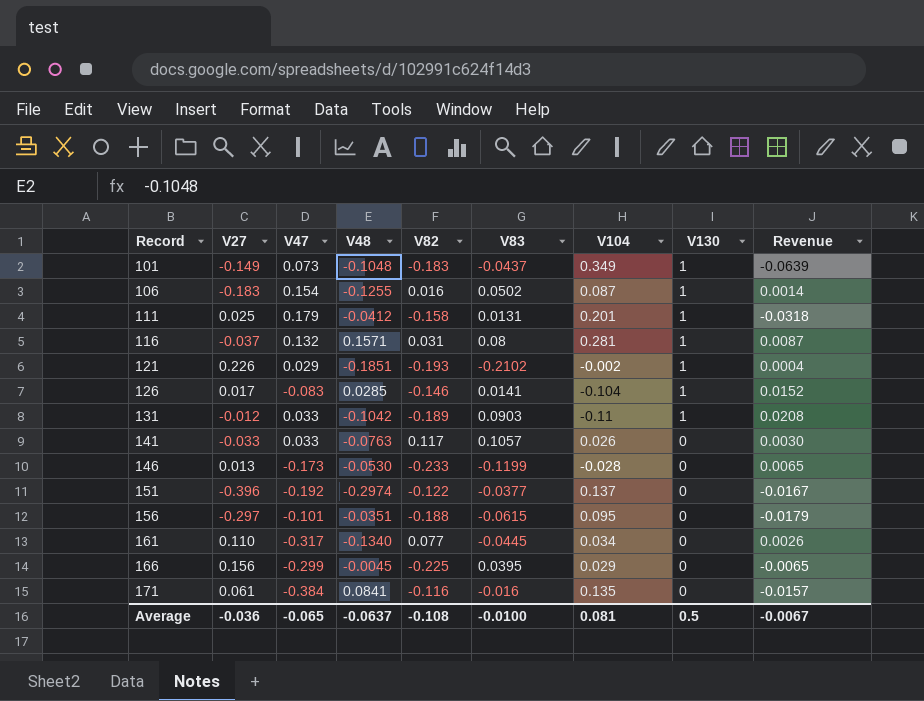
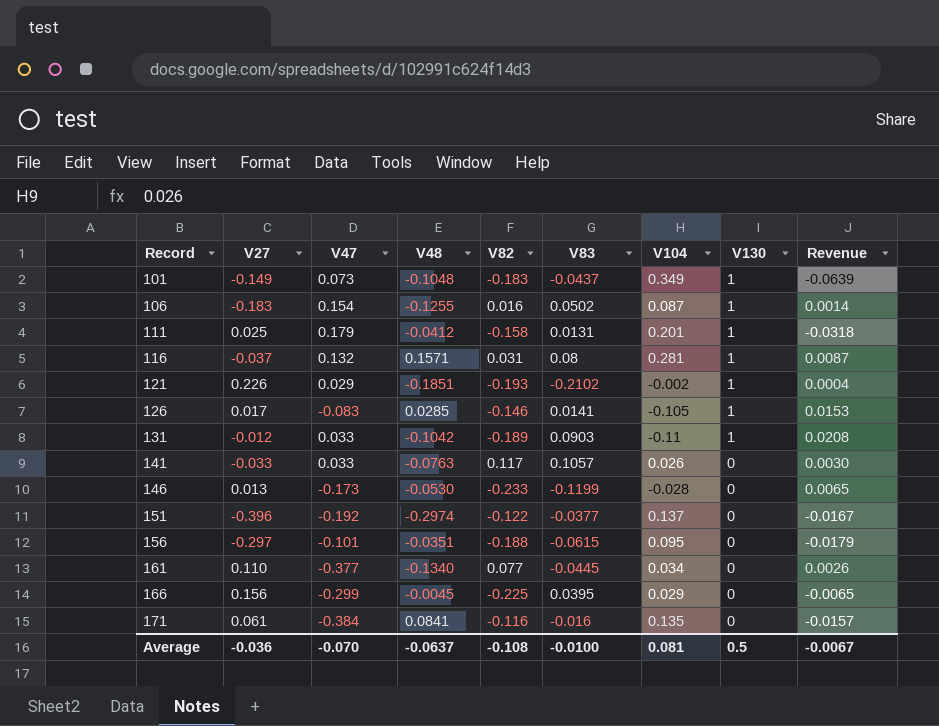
126 | V104: -0.104 -> -0.105
126 | Revenue: 0.0152 -> 0.0153
161 | V47: -0.317 -> -0.377
Average | V47: -0.065 -> -0.070

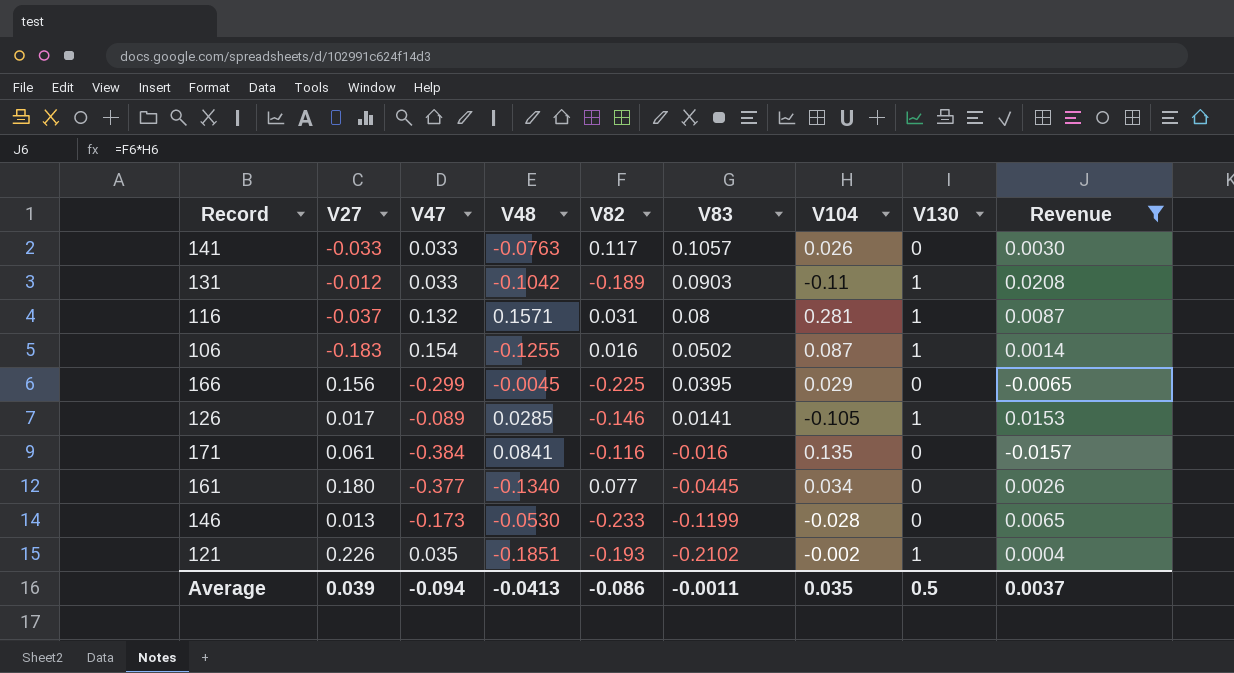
filter: none -> Revenue >= -0.0157
row order: Record ascending -> V83 descending
126 | V47: -0.083 -> -0.089
161 | V27: 0.110 -> 0.180
121 | V47: 0.029 -> 0.035
Average | V27: -0.036 -> 0.039
Average | V47: -0.070 -> -0.094
Average | V48: -0.0637 -> -0.0413
Average | V82: -0.108 -> -0.086
Average | V83: -0.0100 -> -0.0011
Average | V104: 0.081 -> 0.035
Average | Revenue: -0.0067 -> 0.0037

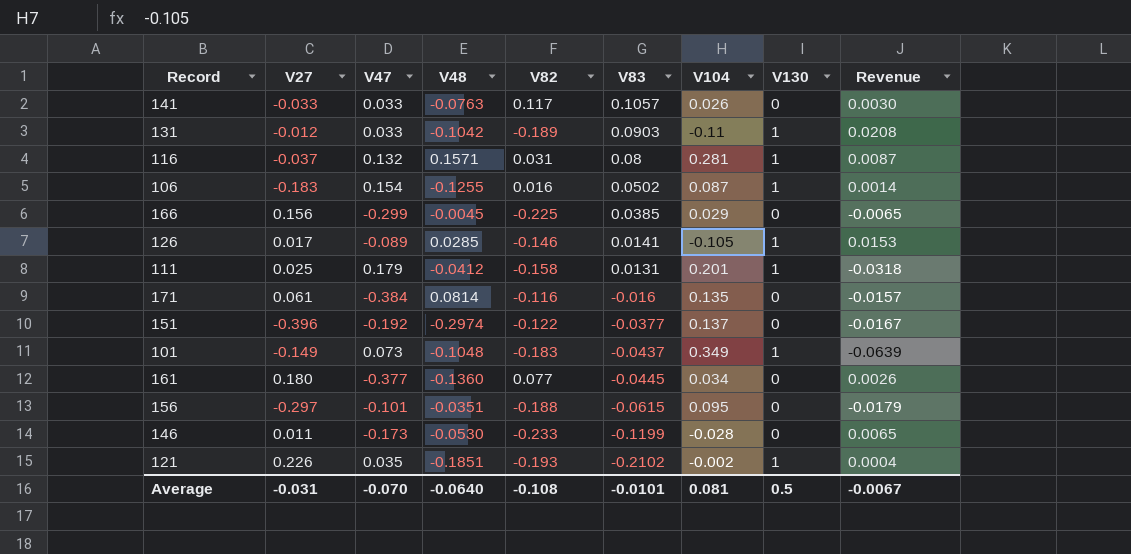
filter: Revenue >= -0.0157 -> none
166 | V83: 0.0395 -> 0.0385
171 | V48: 0.0841 -> 0.0814
161 | V48: -0.1340 -> -0.1360
146 | V27: 0.013 -> 0.011
Average | V27: 0.039 -> -0.031
Average | V47: -0.094 -> -0.070
Average | V48: -0.0413 -> -0.0640
Average | V82: -0.086 -> -0.108
Average | V83: -0.0011 -> -0.0101
Average | V104: 0.035 -> 0.081
Average | Revenue: 0.0037 -> -0.0067

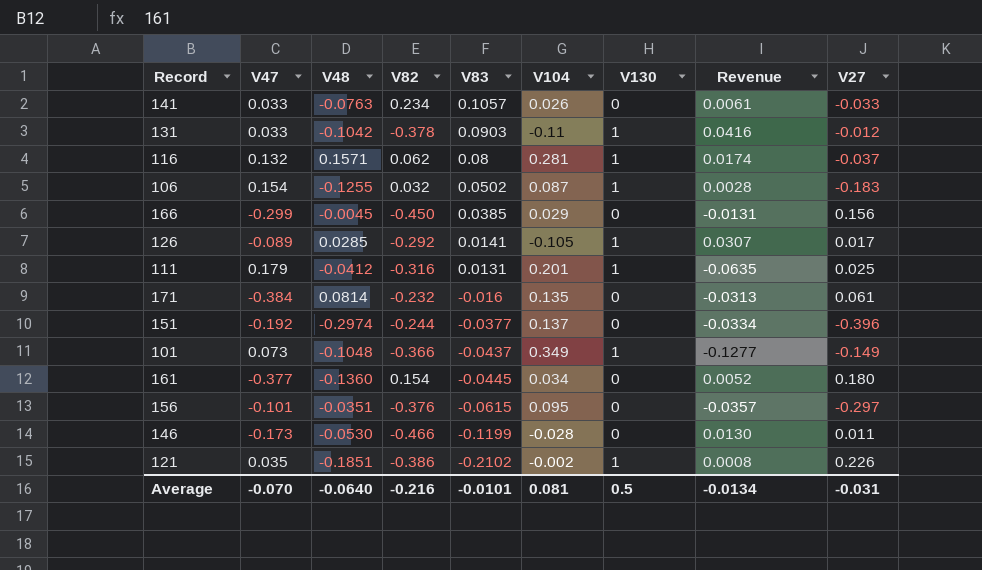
column V27 | position: 2 -> 9
141 | V82: 0.117 -> 0.234
141 | Revenue: 0.0030 -> 0.0061
131 | V82: -0.189 -> -0.378
131 | Revenue: 0.0208 -> 0.0416
116 | V82: 0.031 -> 0.062
116 | Revenue: 0.0087 -> 0.0174
106 | V82: 0.016 -> 0.032
106 | Revenue: 0.0014 -> 0.0028
166 | V82: -0.225 -> -0.450
166 | Revenue: -0.0065 -> -0.0131
126 | V82: -0.146 -> -0.292
126 | Revenue: 0.0153 -> 0.0307
111 | V82: -0.158 -> -0.316
111 | Revenue: -0.0318 -> -0.0635
171 | V82: -0.116 -> -0.232
171 | Revenue: -0.0157 -> -0.0313
151 | V82: -0.122 -> -0.244
151 | Revenue: -0.0167 -> -0.0334
101 | V82: -0.183 -> -0.366
101 | Revenue: -0.0639 -> -0.1277
161 | V82: 0.077 -> 0.154
161 | Revenue: 0.0026 -> 0.0052
156 | V82: -0.188 -> -0.376
156 | Revenue: -0.0179 -> -0.0357
146 | V82: -0.233 -> -0.466
146 | Revenue: 0.0065 -> 0.0130
121 | V82: -0.193 -> -0.386
121 | Revenue: 0.0004 -> 0.0008
Average | V82: -0.108 -> -0.216
Average | Revenue: -0.0067 -> -0.0134

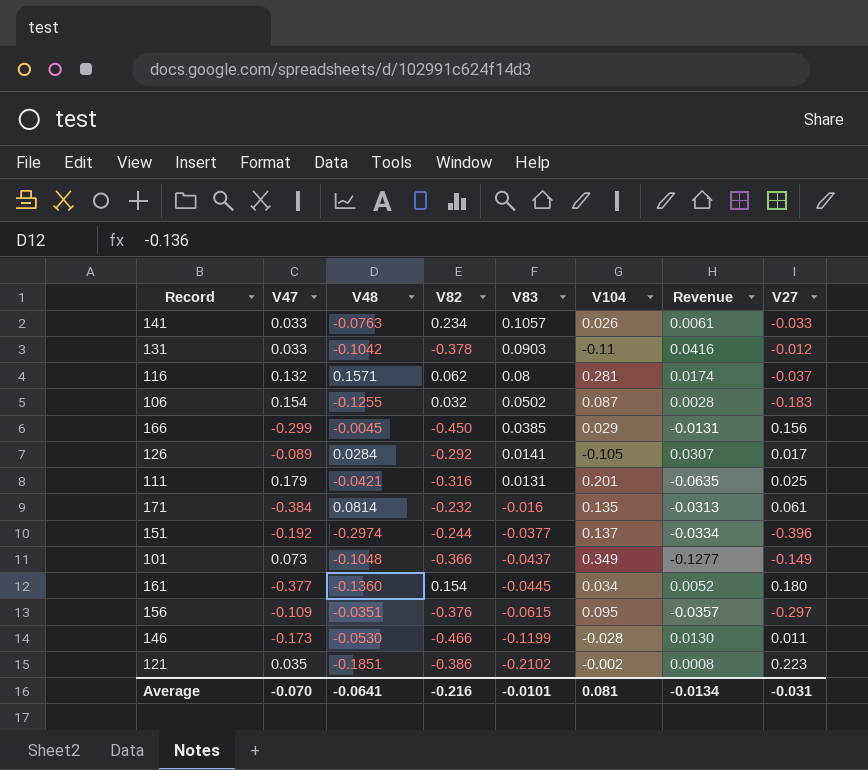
column V130 | position: 7 -> none
126 | V48: 0.0285 -> 0.0284
111 | V48: -0.0412 -> -0.0421
156 | V47: -0.101 -> -0.109
121 | V27: 0.226 -> 0.223
Average | V48: -0.0640 -> -0.0641

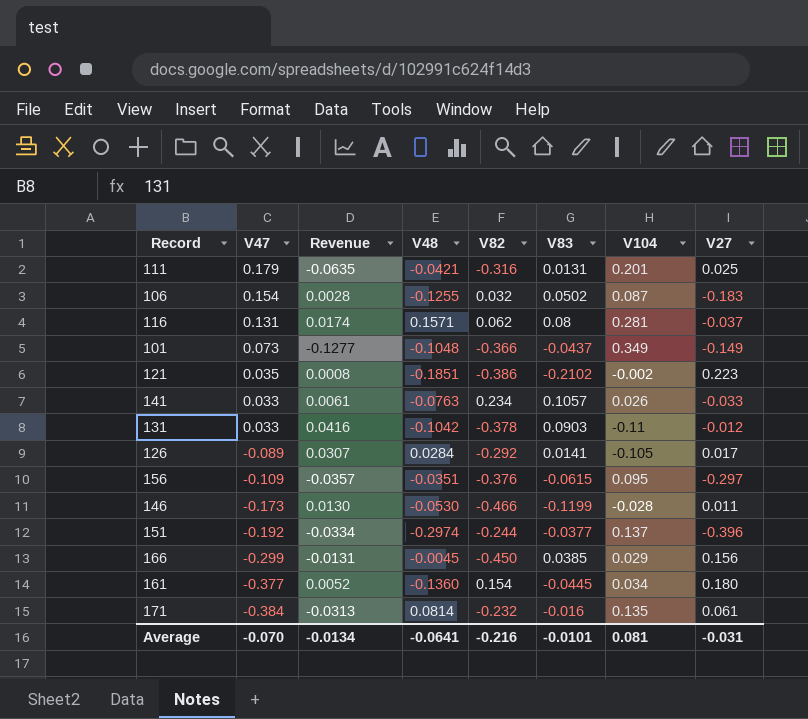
row order: V83 descending -> V47 descending
column Revenue | position: 7 -> 3
116 | V47: 0.132 -> 0.131

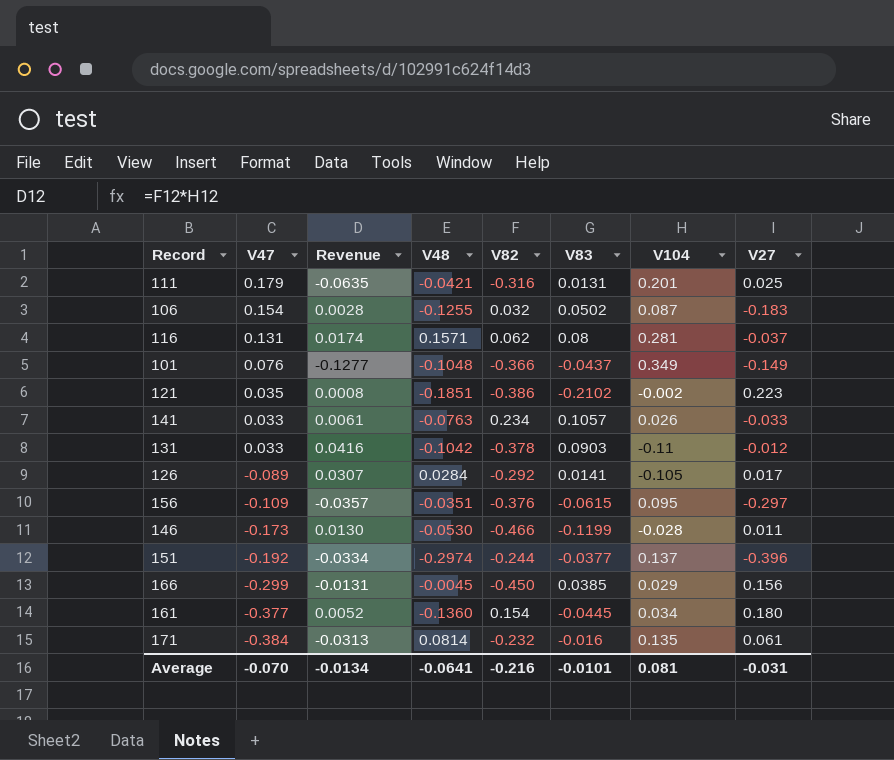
101 | V47: 0.073 -> 0.076

